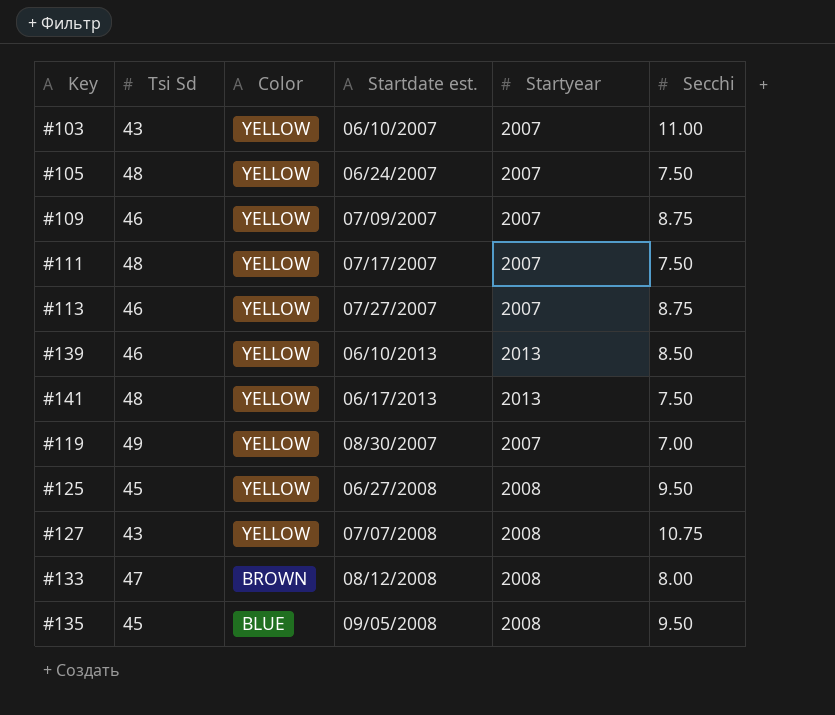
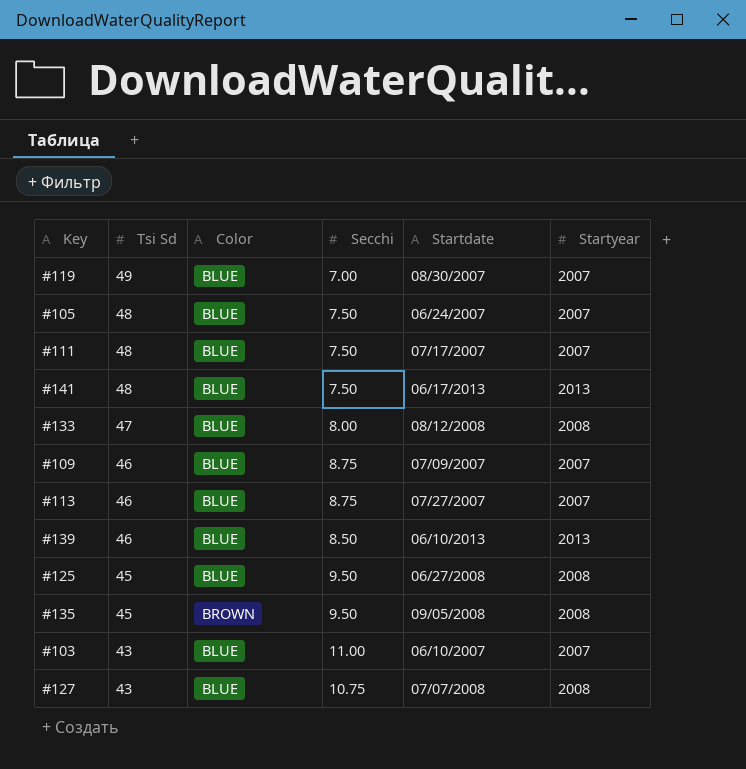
row order: Color descending -> Tsi Sd descending
column Secchi | position: 6 -> 4
column name: Startdate est. -> Startdate
#119 | Color: YELLOW -> BLUE
#105 | Color: YELLOW -> BLUE
#111 | Color: YELLOW -> BLUE
#141 | Color: YELLOW -> BLUE
#133 | Color: BROWN -> BLUE
#109 | Color: YELLOW -> BLUE
#113 | Color: YELLOW -> BLUE
#139 | Color: YELLOW -> BLUE
#125 | Color: YELLOW -> BLUE
#135 | Color: BLUE -> BROWN
#103 | Color: YELLOW -> BLUE
#127 | Color: YELLOW -> BLUE

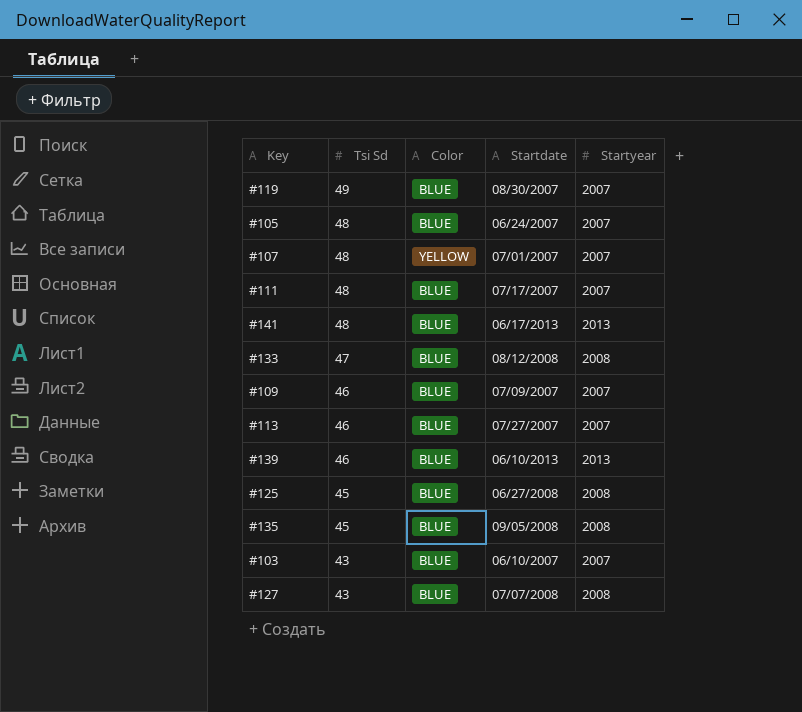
column Secchi | position: 4 -> none
row #107: none -> 48 | YELLOW | 07/01/2007 | 2007
#135 | Color: BROWN -> BLUE

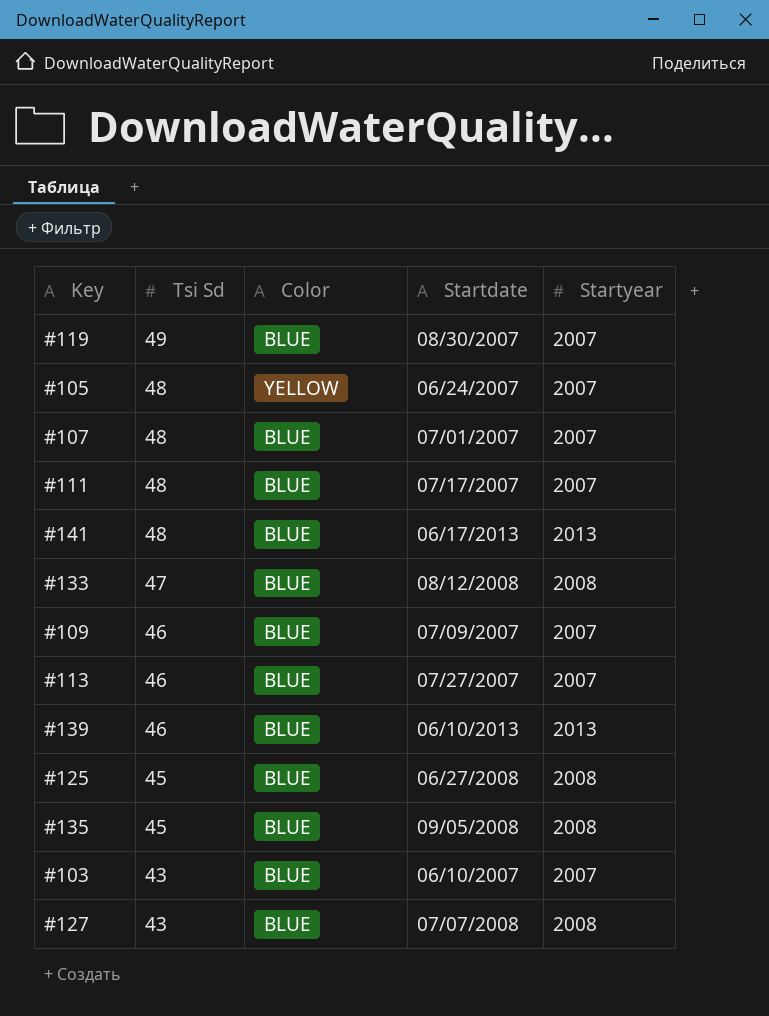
#105 | Color: BLUE -> YELLOW
#107 | Color: YELLOW -> BLUE

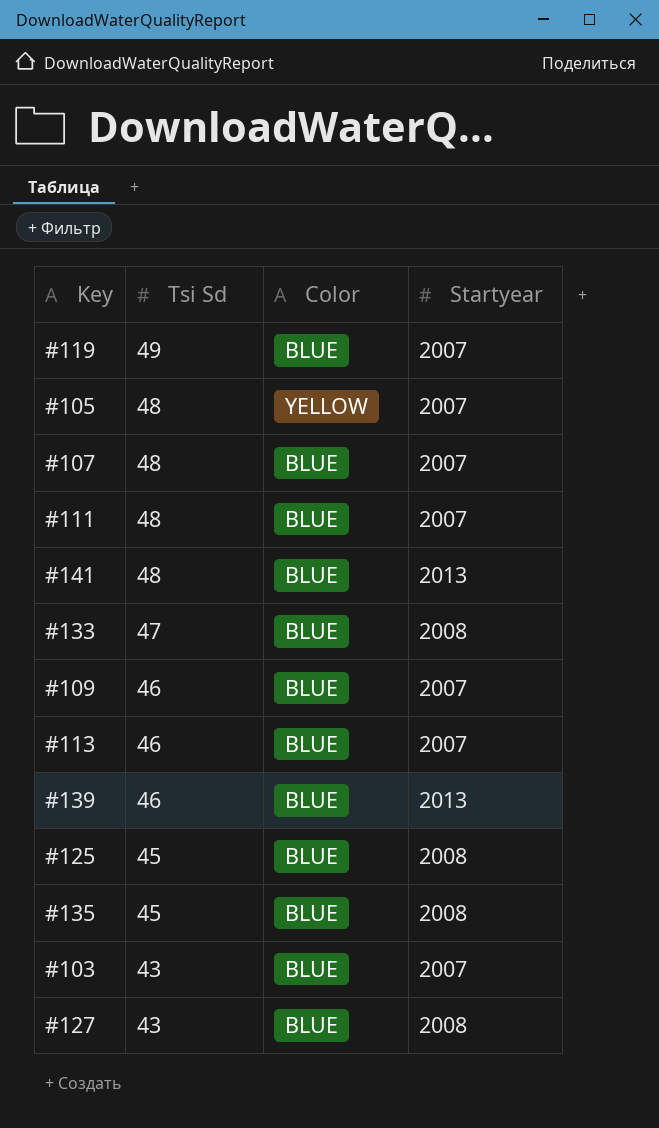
column Startdate | position: 4 -> none

